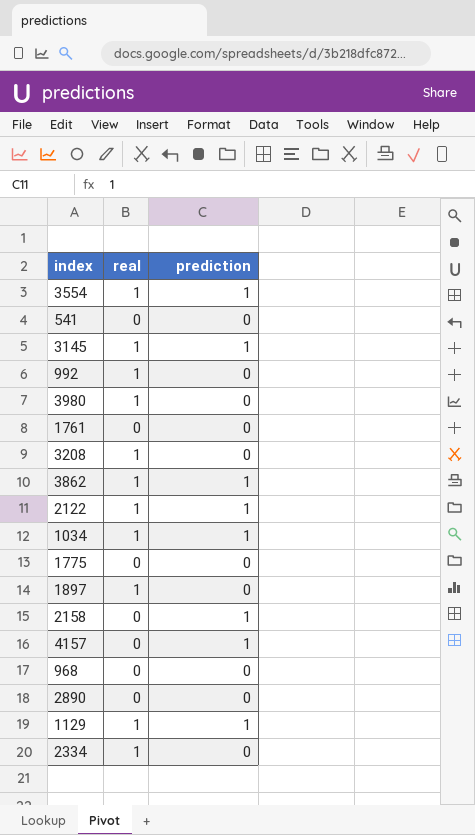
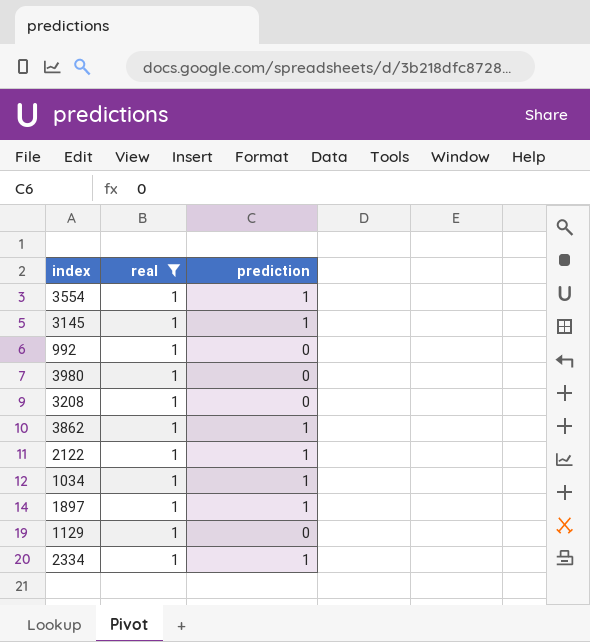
filter: none -> real = 1
1897 | prediction: 0 -> 1
1129 | prediction: 1 -> 0
2334 | prediction: 0 -> 1

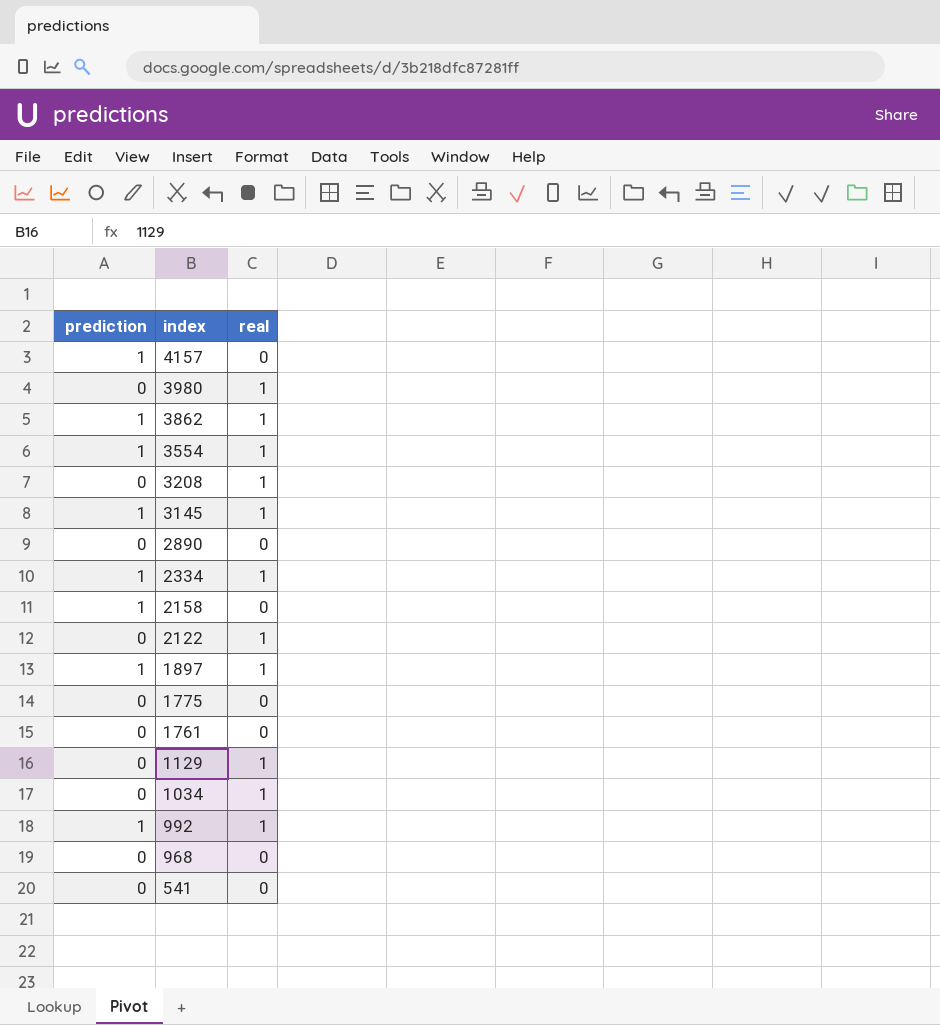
filter: real = 1 -> none
row order: none -> index descending
column prediction | position: 3 -> 1
2122 | prediction: 1 -> 0
1034 | prediction: 1 -> 0
992 | prediction: 0 -> 1

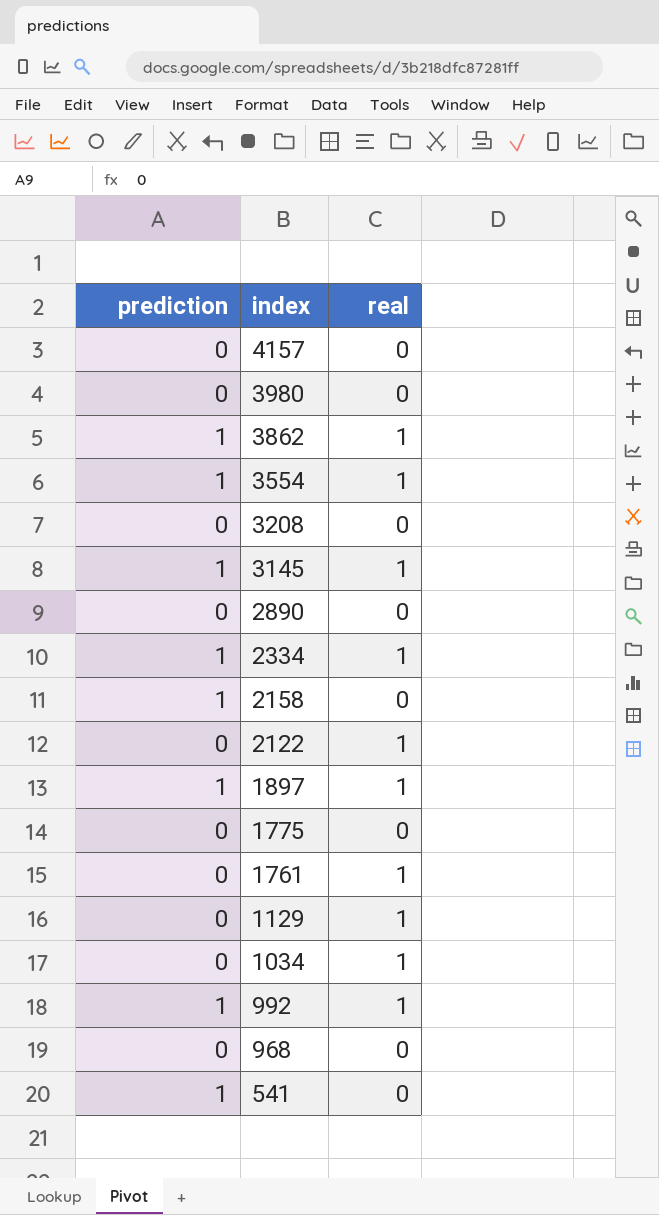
4157 | prediction: 1 -> 0
3980 | real: 1 -> 0
3208 | real: 1 -> 0
1761 | real: 0 -> 1
541 | prediction: 0 -> 1

